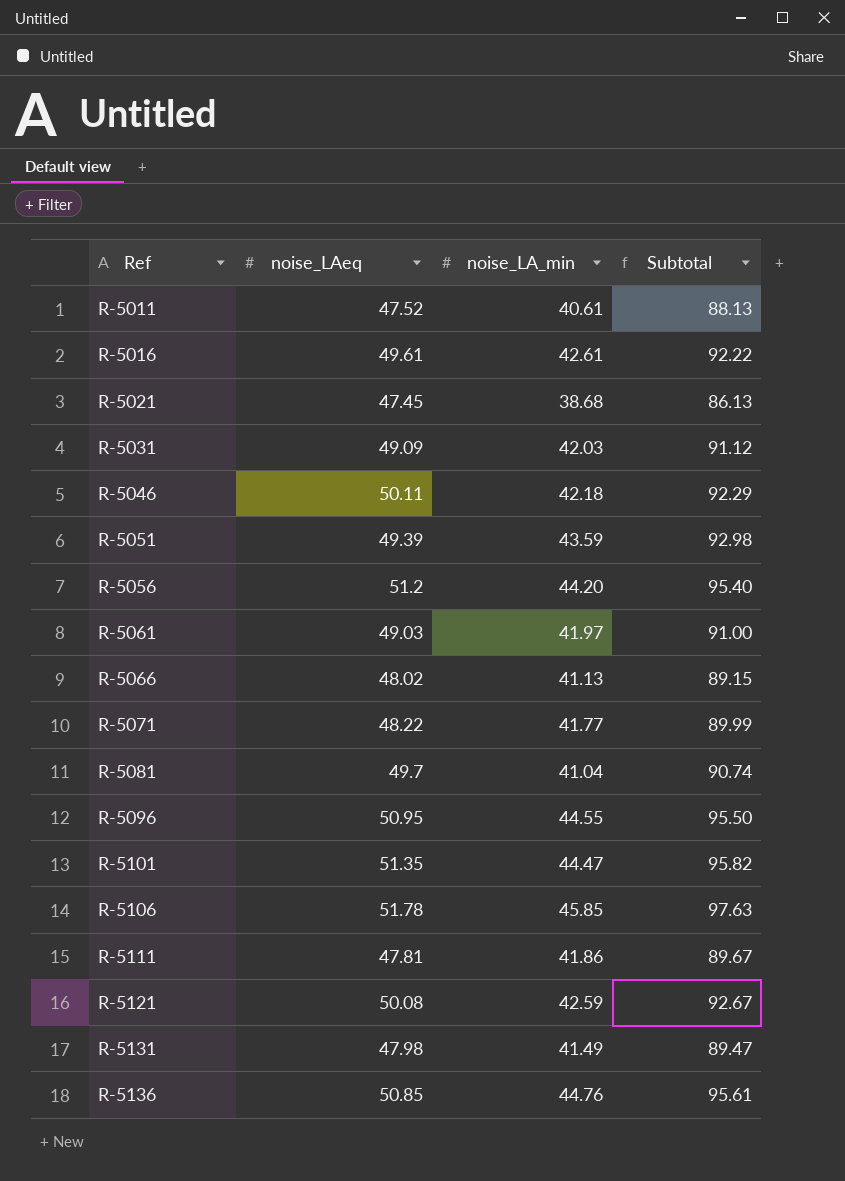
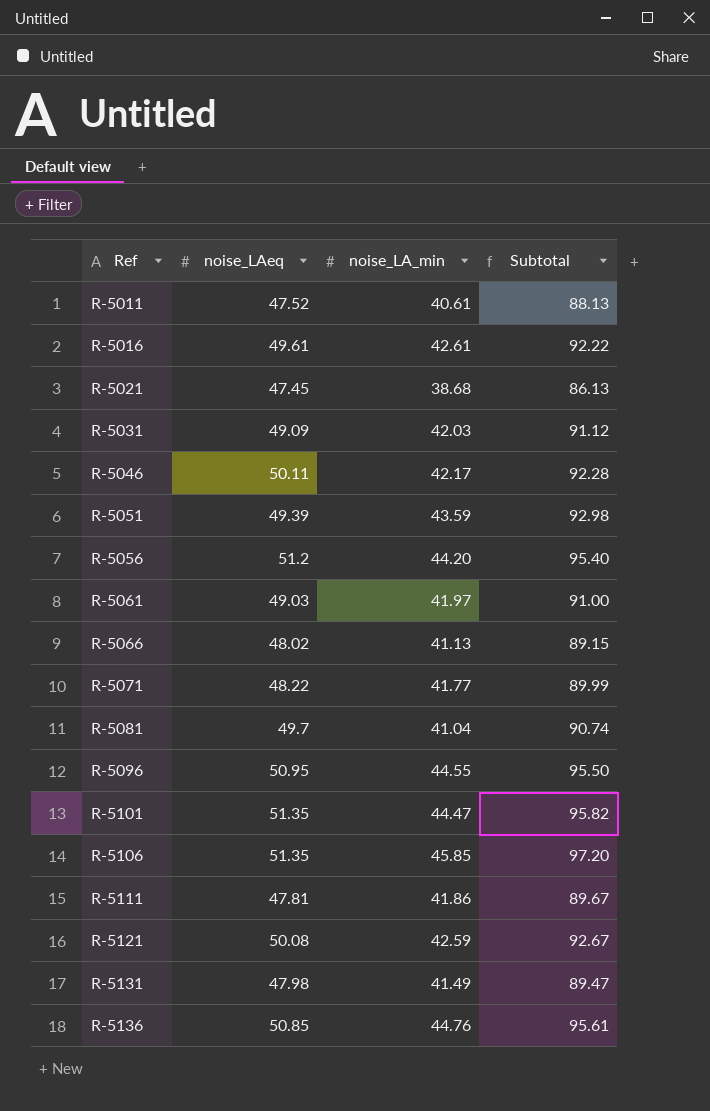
R-5046 | noise_LA_min: 42.18 -> 42.17
R-5046 | Subtotal: 92.29 -> 92.28
R-5106 | noise_LAeq: 51.78 -> 51.35
R-5106 | Subtotal: 97.63 -> 97.20

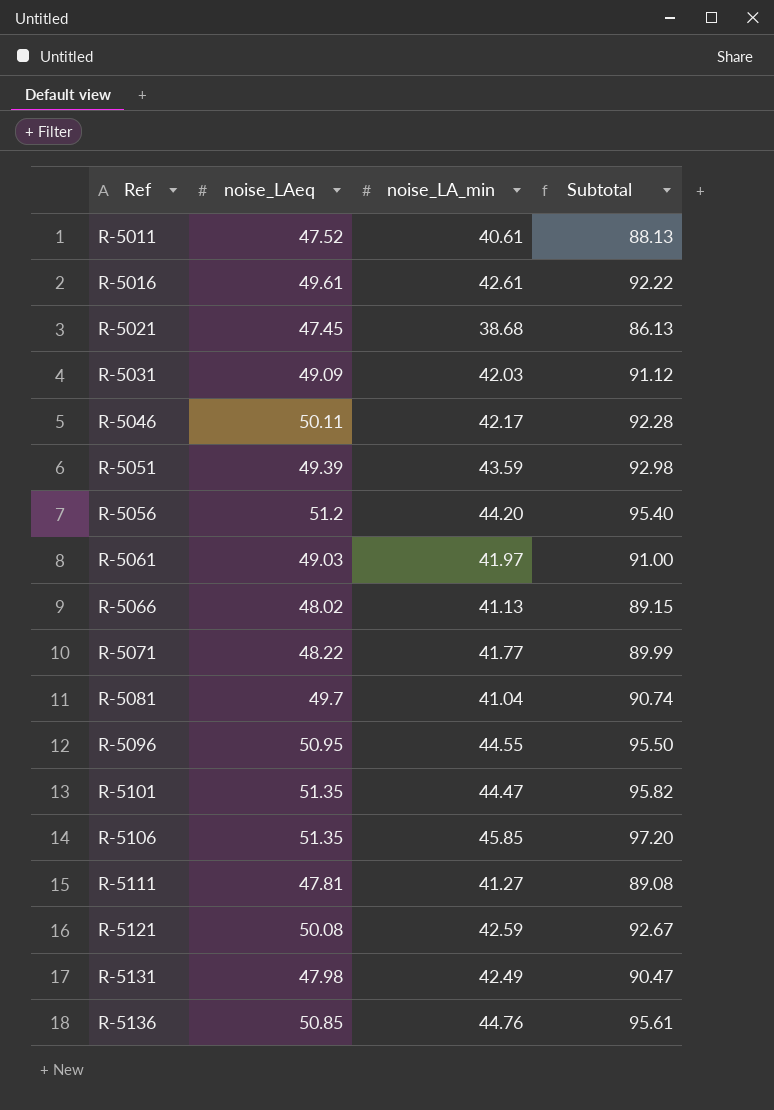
R-5111 | noise_LA_min: 41.86 -> 41.27
R-5111 | Subtotal: 89.67 -> 89.08
R-5131 | noise_LA_min: 41.49 -> 42.49
R-5131 | Subtotal: 89.47 -> 90.47

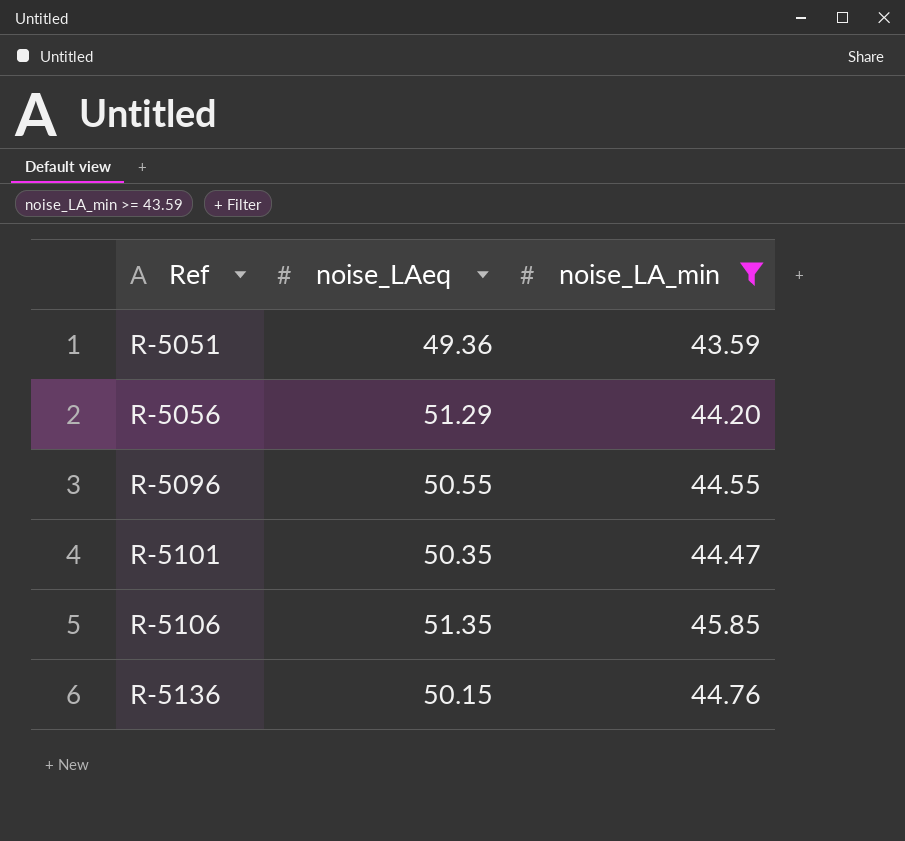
filter: none -> noise_LA_min >= 43.59
column Subtotal | formula: [noise_LAeq] + [noise_LA_min] -> none
R-5051 | noise_LAeq: 49.39 -> 49.36
R-5056 | noise_LAeq: 51.2 -> 51.29
R-5096 | noise_LAeq: 50.95 -> 50.55
R-5101 | noise_LAeq: 51.35 -> 50.35
R-5136 | noise_LAeq: 50.85 -> 50.15

